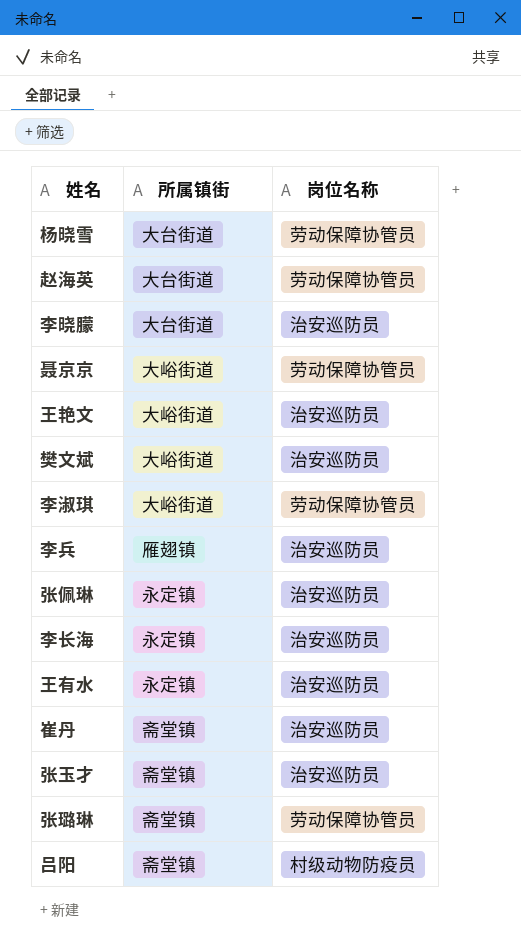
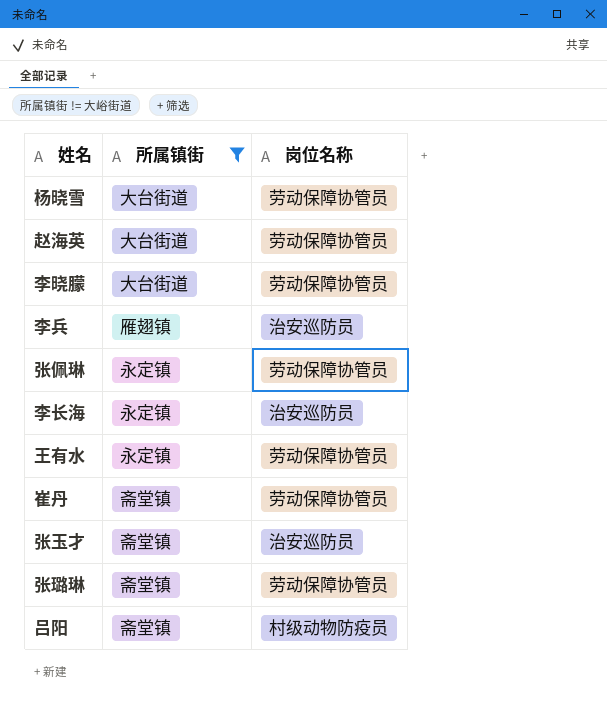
filter: none -> 所属镇街 != 大峪街道
李晓朦 | 岗位名称: 治安巡防员 -> 劳动保障协管员
张佩琳 | 岗位名称: 治安巡防员 -> 劳动保障协管员
王有水 | 岗位名称: 治安巡防员 -> 劳动保障协管员
崔丹 | 岗位名称: 治安巡防员 -> 劳动保障协管员

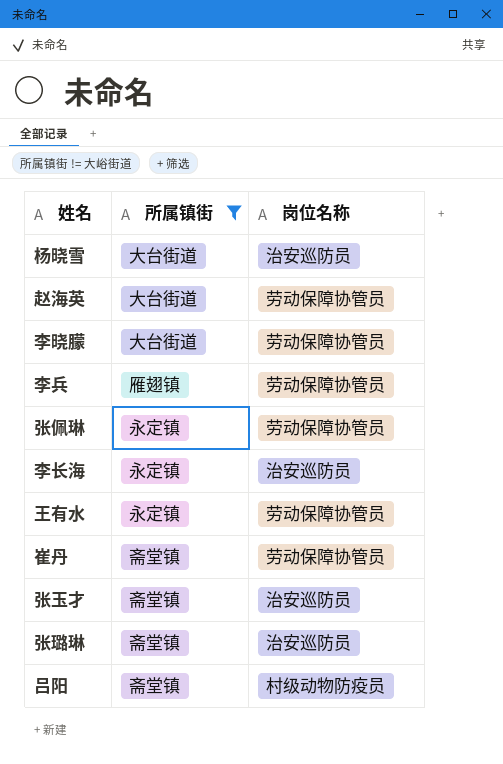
杨晓雪 | 岗位名称: 劳动保障协管员 -> 治安巡防员
李兵 | 岗位名称: 治安巡防员 -> 劳动保障协管员
张璐琳 | 岗位名称: 劳动保障协管员 -> 治安巡防员

